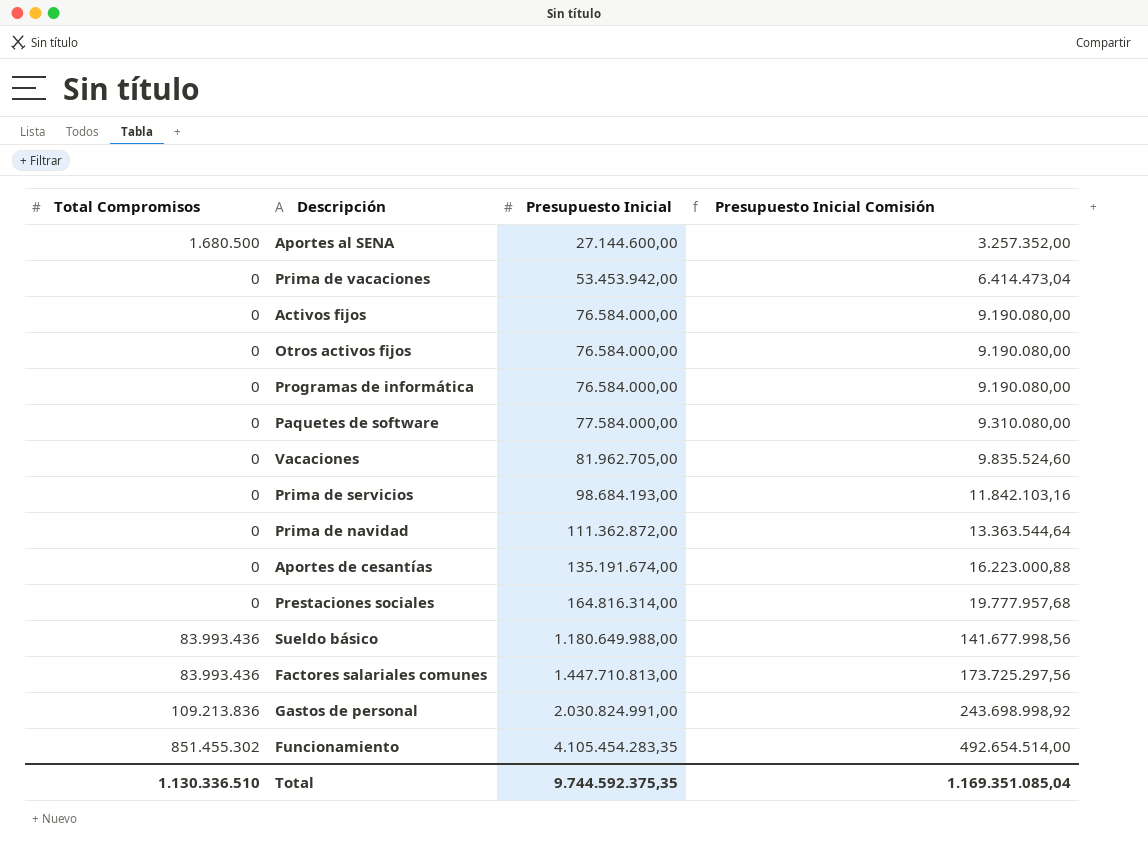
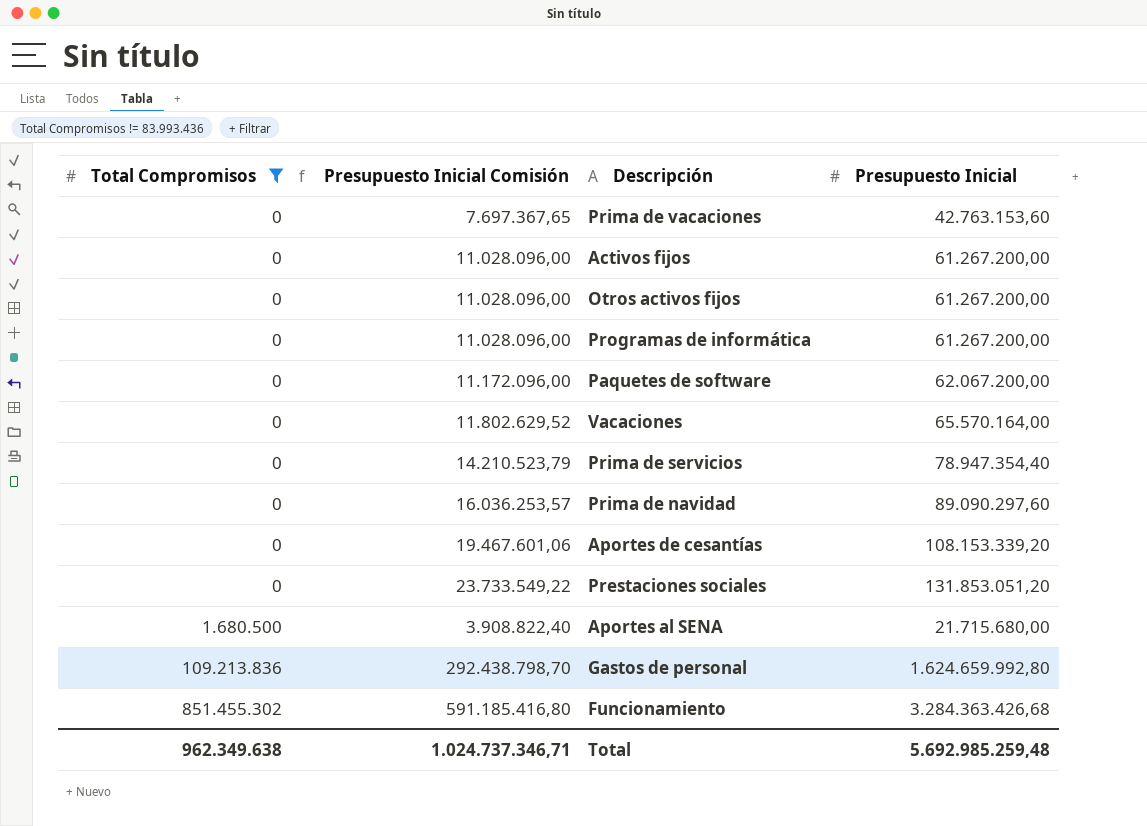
filter: none -> Total Compromisos != 83.993.436
row order: Presupuesto Inicial ascending -> Total Compromisos ascending
column Presupuesto Inicial Comisión | formula: [Presupuesto Inicial] * 0,12 -> [Presupuesto Inicial] * 0,18
column Presupuesto Inicial Comisión | position: 4 -> 2
Prima de vacaciones | Presupuesto Inicial: 53.453.942,00 -> 42.763.153,60
Activos fijos | Presupuesto Inicial: 76.584.000,00 -> 61.267.200,00
Otros activos fijos | Presupuesto Inicial: 76.584.000,00 -> 61.267.200,00
Programas de informática | Presupuesto Inicial: 76.584.000,00 -> 61.267.200,00
Paquetes de software | Presupuesto Inicial: 77.584.000,00 -> 62.067.200,00
Vacaciones | Presupuesto Inicial: 81.962.705,00 -> 65.570.164,00
Prima de servicios | Presupuesto Inicial: 98.684.193,00 -> 78.947.354,40
Prima de navidad | Presupuesto Inicial: 111.362.872,00 -> 89.090.297,60
Aportes de cesantías | Presupuesto Inicial: 135.191.674,00 -> 108.153.339,20
Prestaciones sociales | Presupuesto Inicial: 164.816.314,00 -> 131.853.051,20
Aportes al SENA | Presupuesto Inicial: 27.144.600,00 -> 21.715.680,00
Gastos de personal | Presupuesto Inicial: 2.030.824.991,00 -> 1.624.659.992,80
Funcionamiento | Presupuesto Inicial: 4.105.454.283,35 -> 3.284.363.426,68
Total | Total Compromisos: 1.130.336.510 -> 962.349.638
Total | Presupuesto Inicial Comisión: 1.169.351.085,04 -> 1.024.737.346,71
Total | Presupuesto Inicial: 9.744.592.375,35 -> 5.692.985.259,48

